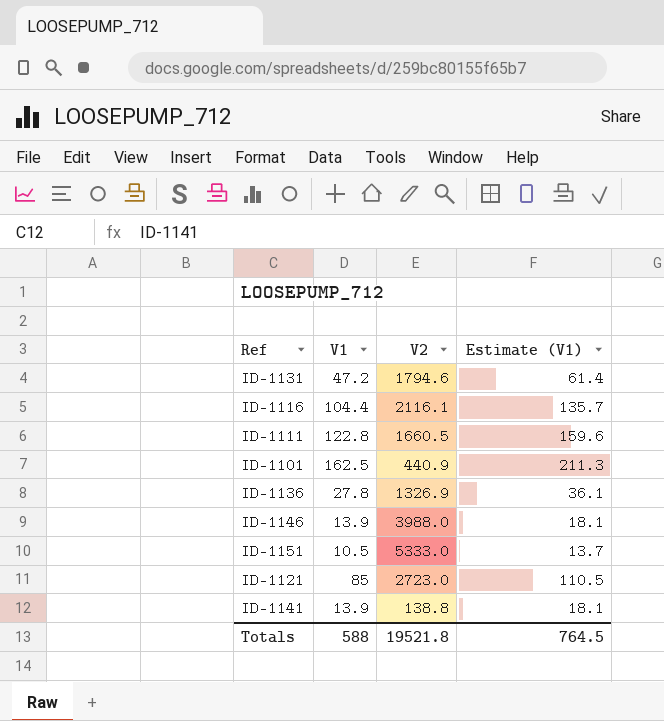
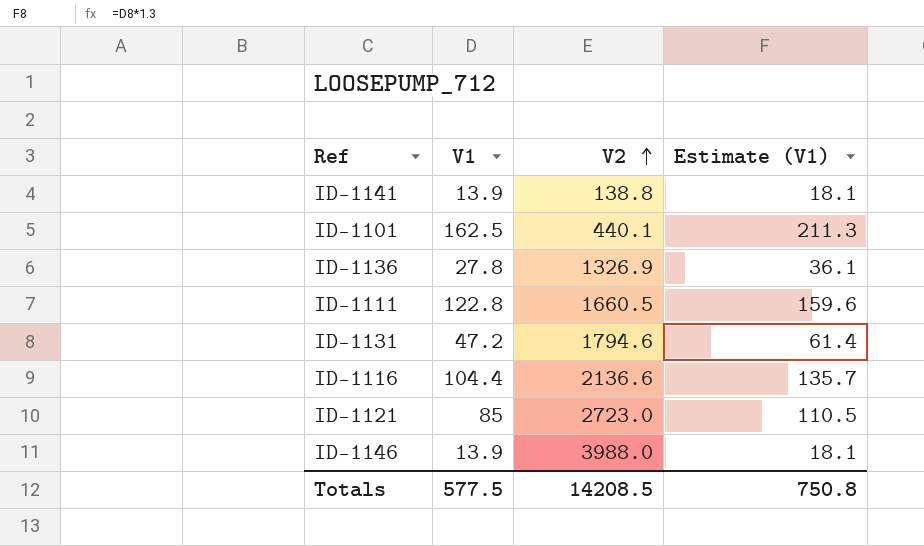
row order: none -> V2 ascending
row ID-1151: 10.5 | 5333.0 | 13.7 -> none
ID-1101 | V2: 440.9 -> 440.1
ID-1116 | V2: 2116.1 -> 2136.6
Totals | V1: 588 -> 577.5
Totals | V2: 19521.8 -> 14208.5
Totals | Estimate (V1): 764.5 -> 750.8

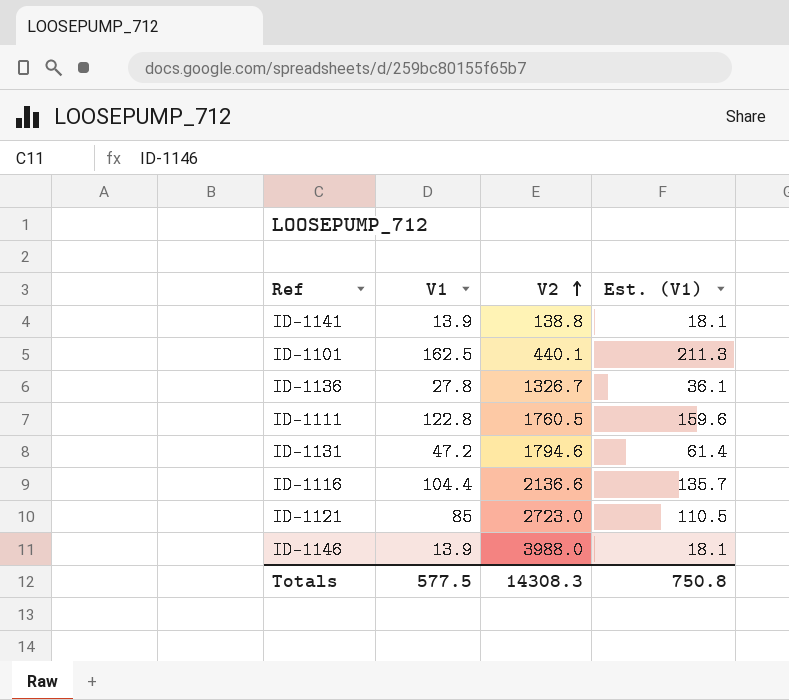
column name: Estimate (V1) -> Est. (V1)
ID-1136 | V2: 1326.9 -> 1326.7
ID-1111 | V2: 1660.5 -> 1760.5
Totals | V2: 14208.5 -> 14308.3

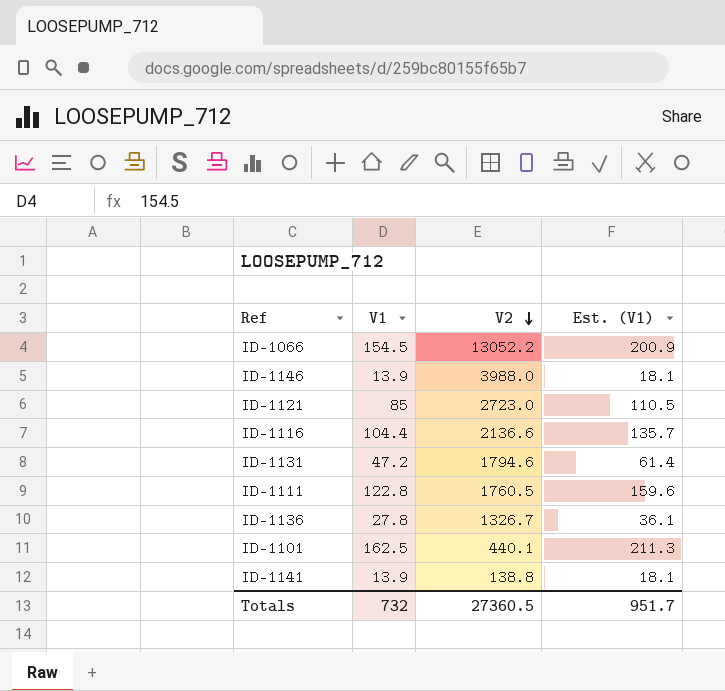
row order: V2 ascending -> V2 descending
row ID-1066: none -> 154.5 | 13052.2 | 200.9
Totals | V1: 577.5 -> 732
Totals | V2: 14308.3 -> 27360.5
Totals | Est. (V1): 750.8 -> 951.7

